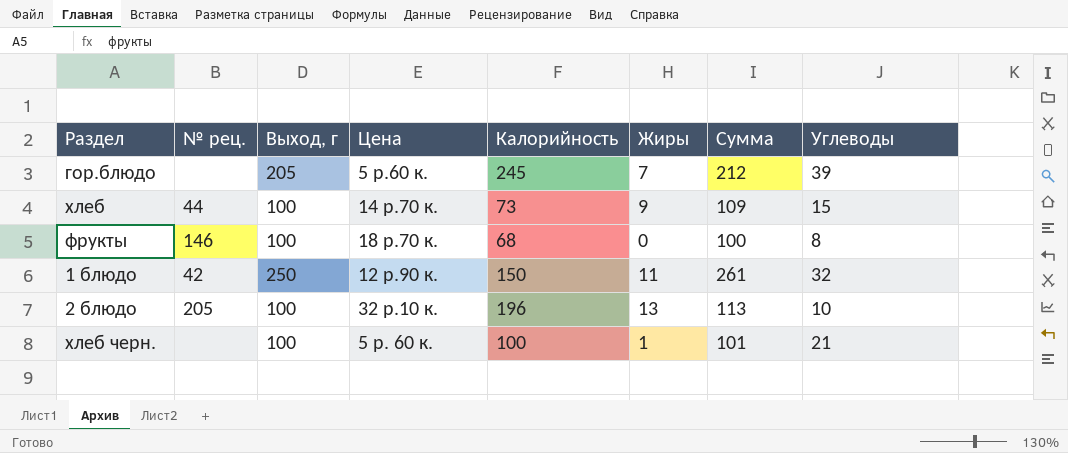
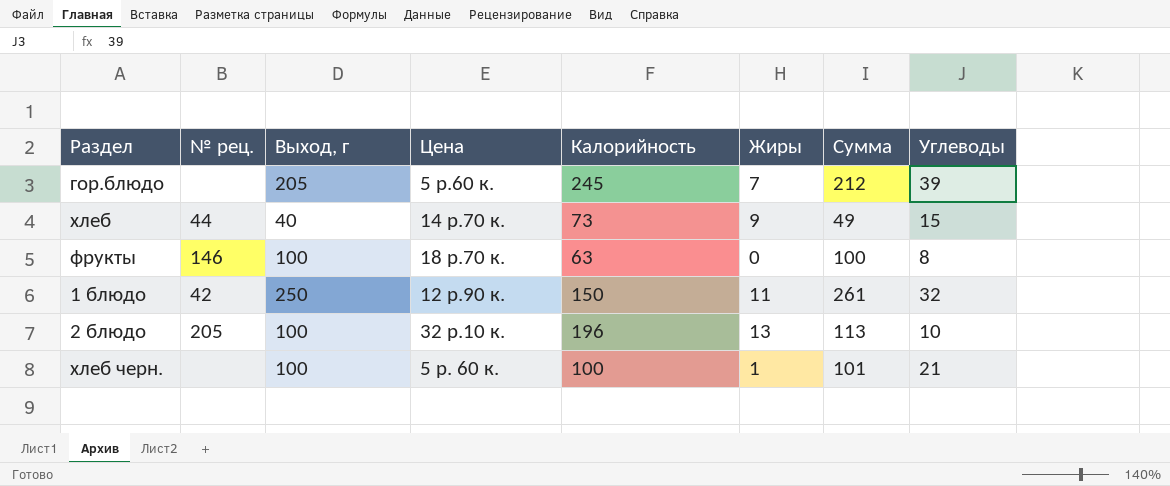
хлеб | Выход, г: 100 -> 40
хлеб | Сумма: 109 -> 49
фрукты | Калорийность: 68 -> 63

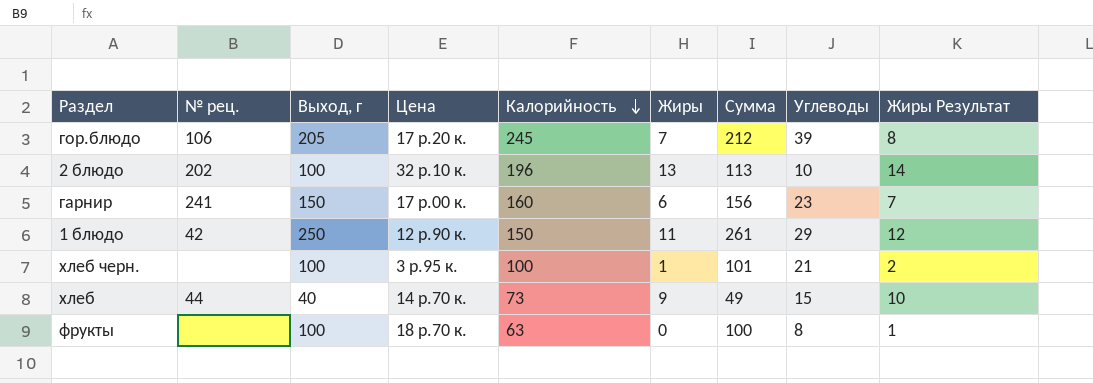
row order: none -> Калорийность descending
column Жиры Результат | formula: none -> [Жиры] + 1
гор.блюдо | № рец.: none -> 106
гор.блюдо | Цена: 5 р.60 к. -> 17 р.20 к.
2 блюдо | № рец.: 205 -> 202
row гарнир: none -> 241 | 150 | 17 р.00 к. | 160 | 6 | 156 | 23 | 7
1 блюдо | Углеводы: 32 -> 29
хлеб черн. | Цена: 5 р. 60 к. -> 3 р.95 к.
фрукты | № рец.: 146 -> none

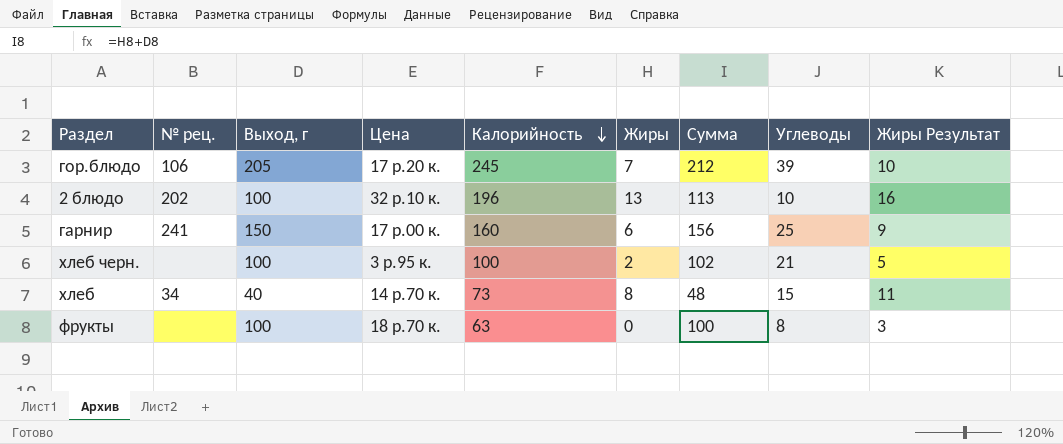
column Жиры Результат | formula: [Жиры] + 1 -> [Жиры] + 3
row 1 блюдо: 42 | 250 | 12 р.90 к. | 150 | 11 | 261 | 29 | 12 -> none
гарнир | Углеводы: 23 -> 25
хлеб черн. | Жиры: 1 -> 2
хлеб черн. | Сумма: 101 -> 102
хлеб | № рец.: 44 -> 34
хлеб | Жиры: 9 -> 8
хлеб | Сумма: 49 -> 48

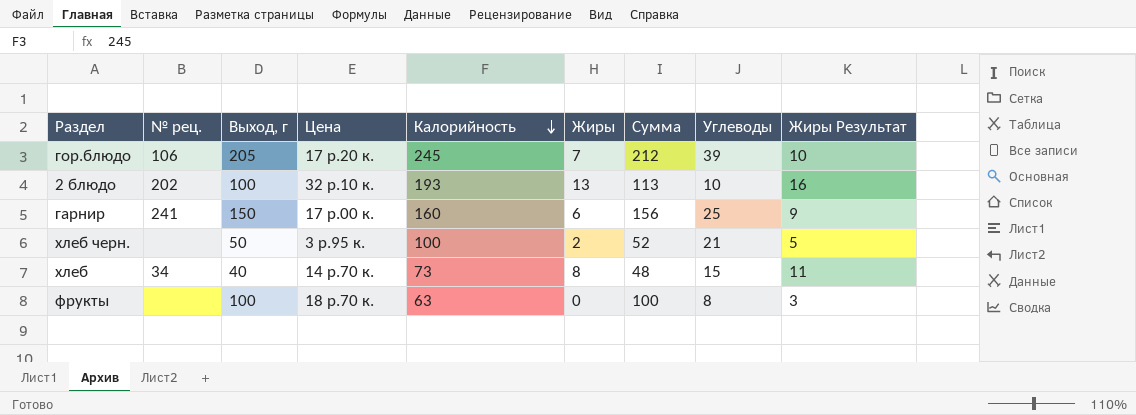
2 блюдо | Калорийность: 196 -> 193
хлеб черн. | Выход, г: 100 -> 50
хлеб черн. | Сумма: 102 -> 52

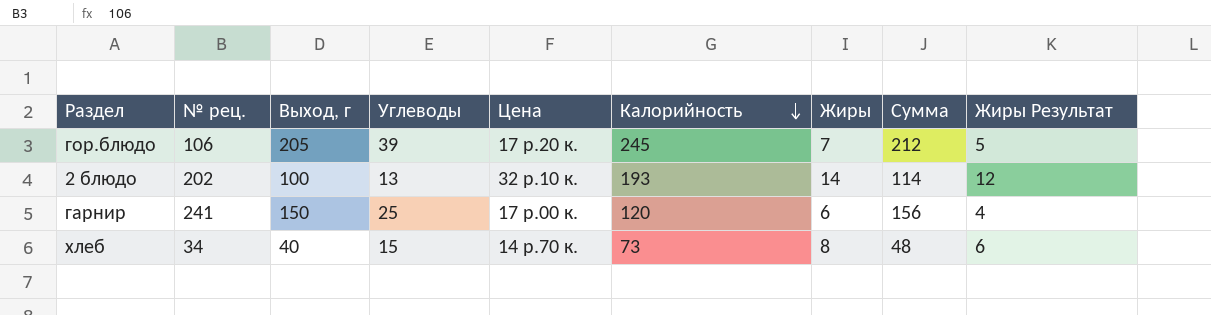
column Углеводы | position: 8 -> 4
column Жиры Результат | formula: [Жиры] + 3 -> [Жиры] - 2
row хлеб черн.: none | 50 | 3 р.95 к. | 100 | 2 | 52 | 21 | 5 -> none
row фрукты: none | 100 | 18 р.70 к. | 63 | 0 | 100 | 8 | 3 -> none
2 блюдо | Углеводы: 10 -> 13
2 блюдо | Жиры: 13 -> 14
2 блюдо | Сумма: 113 -> 114
гарнир | Калорийность: 160 -> 120

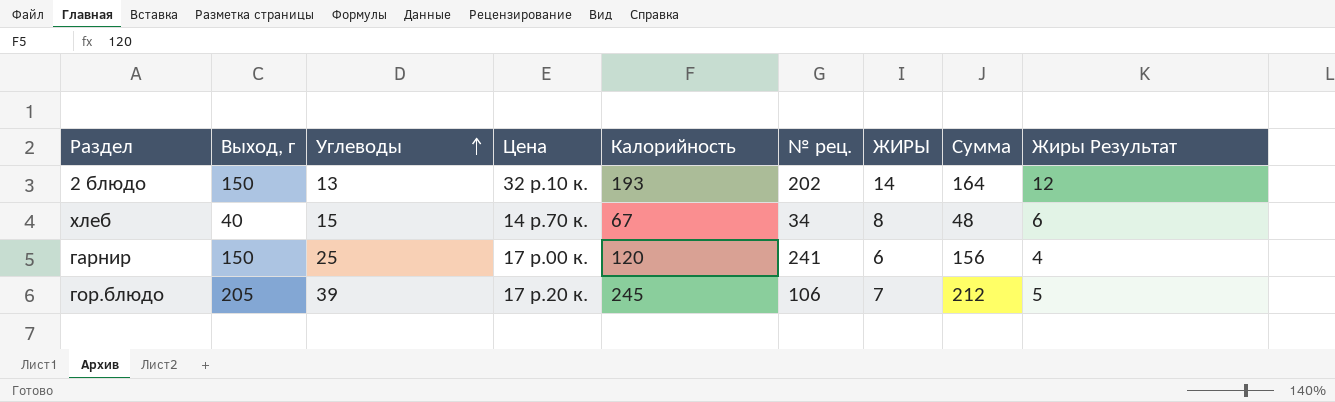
row order: Калорийность descending -> Углеводы ascending
column № рец. | position: 2 -> 6
column name: Жиры -> ЖИРЫ
2 блюдо | Выход, г: 100 -> 150
2 блюдо | Сумма: 114 -> 164
хлеб | Калорийность: 73 -> 67

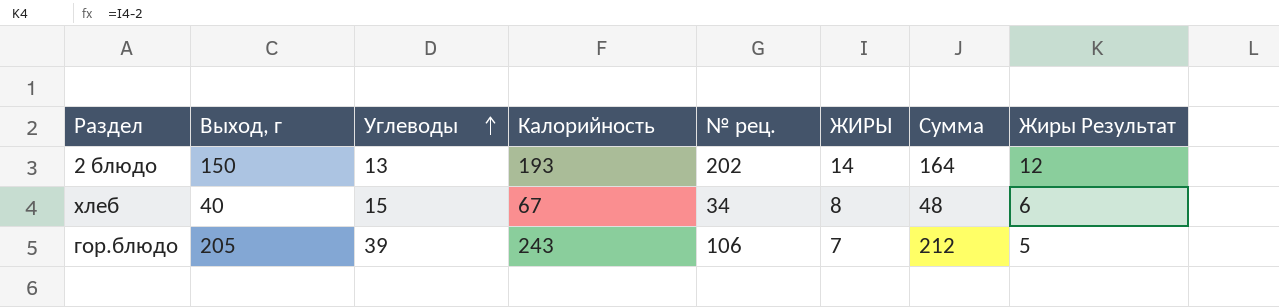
column Цена | position: 4 -> none
row гарнир: 150 | 25 | 17 р.00 к. | 120 | 241 | 6 | 156 | 4 -> none
гор.блюдо | Калорийность: 245 -> 243

